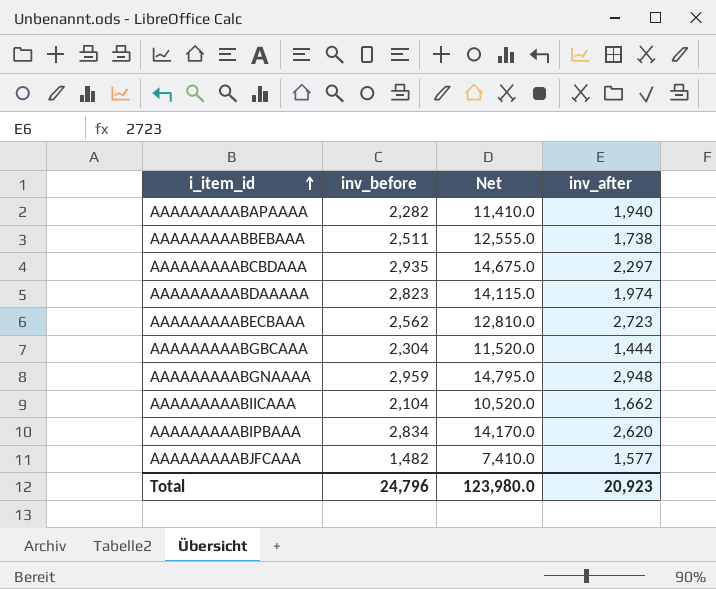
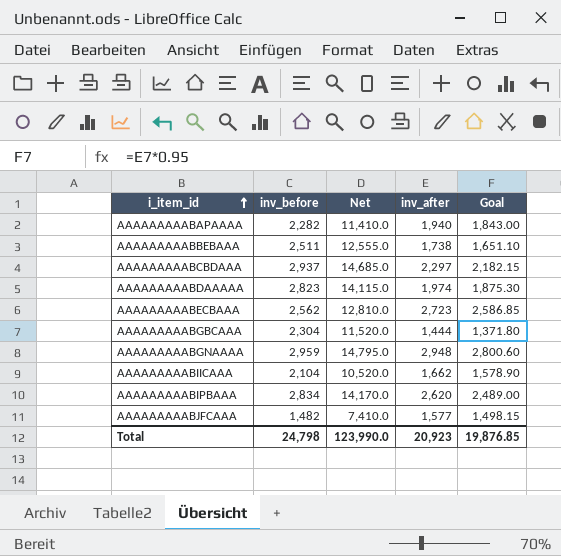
column Goal | formula: none -> [inv_after] * 0.95
AAAAAAAAABCBDAAA | inv_before: 2,935 -> 2,937
AAAAAAAAABCBDAAA | Net: 14,675.0 -> 14,685.0
Total | inv_before: 24,796 -> 24,798
Total | Net: 123,980.0 -> 123,990.0

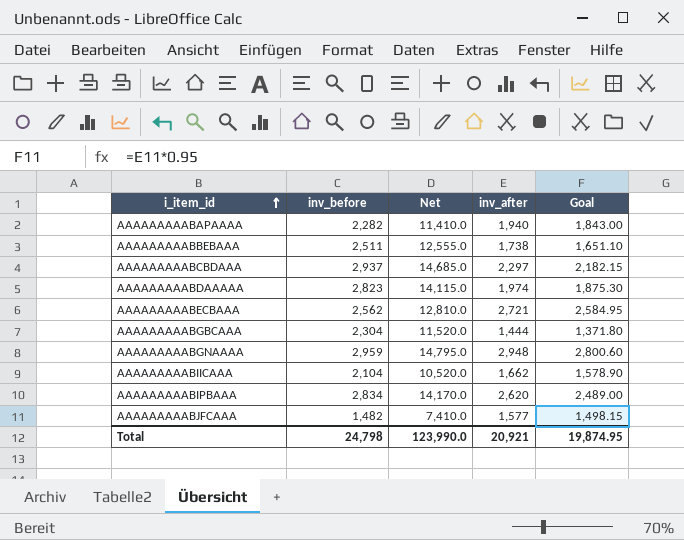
AAAAAAAAABECBAAA | inv_after: 2,723 -> 2,721
AAAAAAAAABECBAAA | Goal: 2,586.85 -> 2,584.95
Total | inv_after: 20,923 -> 20,921
Total | Goal: 19,876.85 -> 19,874.95

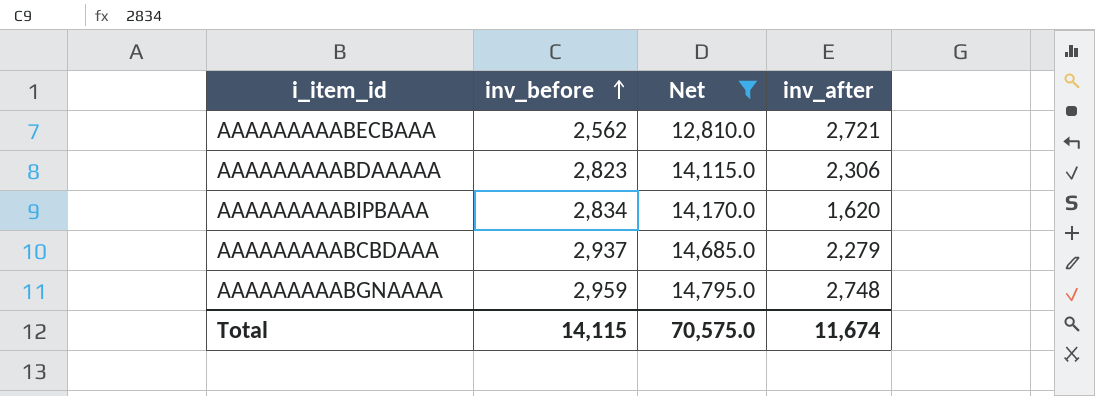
filter: none -> Net >= 12,810.0
row order: i_item_id ascending -> inv_before ascending
column Goal | formula: [inv_after] * 0.95 -> none
AAAAAAAAABDAAAAA | inv_after: 1,974 -> 2,306
AAAAAAAAABIPBAAA | inv_after: 2,620 -> 1,620
AAAAAAAAABCBDAAA | inv_after: 2,297 -> 2,279
AAAAAAAAABGNAAAA | inv_after: 2,948 -> 2,748
Total | inv_before: 24,798 -> 14,115
Total | Net: 123,990.0 -> 70,575.0
Total | inv_after: 20,921 -> 11,674

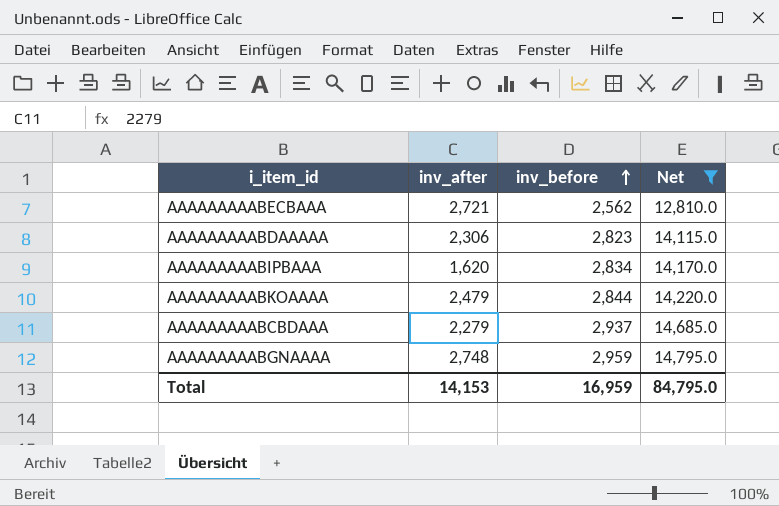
column inv_after | position: 4 -> 2
row AAAAAAAAABKOAAAA: none -> 2,479 | 2,844 | 14,220.0
Total | inv_after: 11,674 -> 14,153
Total | inv_before: 14,115 -> 16,959
Total | Net: 70,575.0 -> 84,795.0

